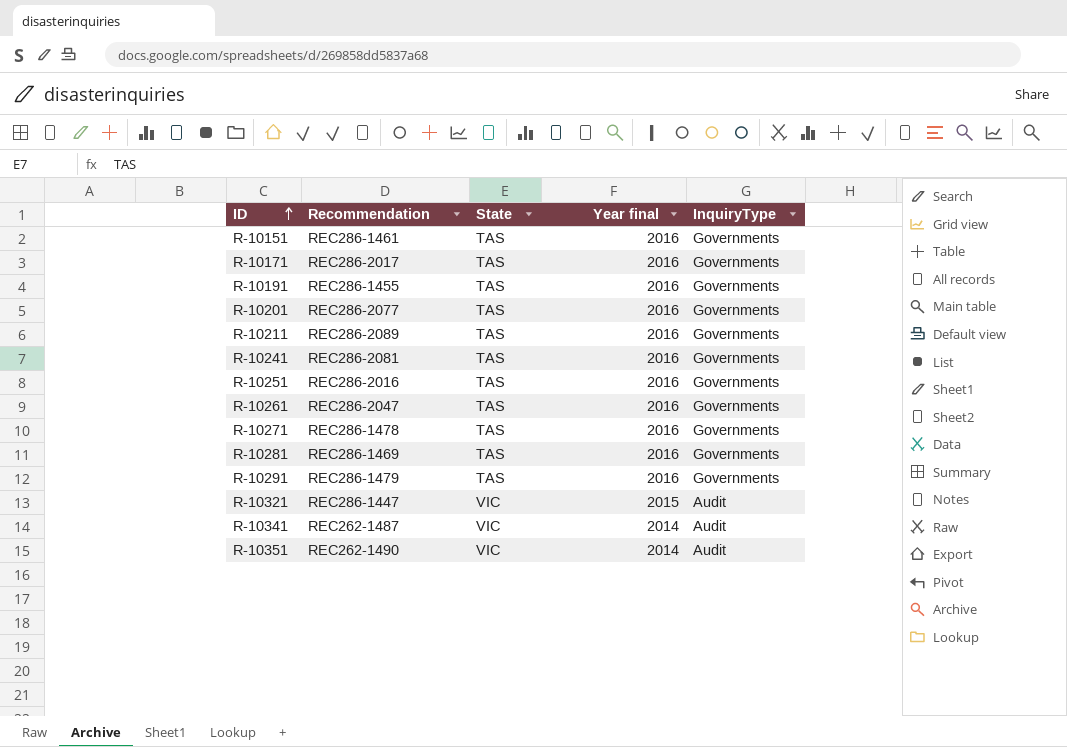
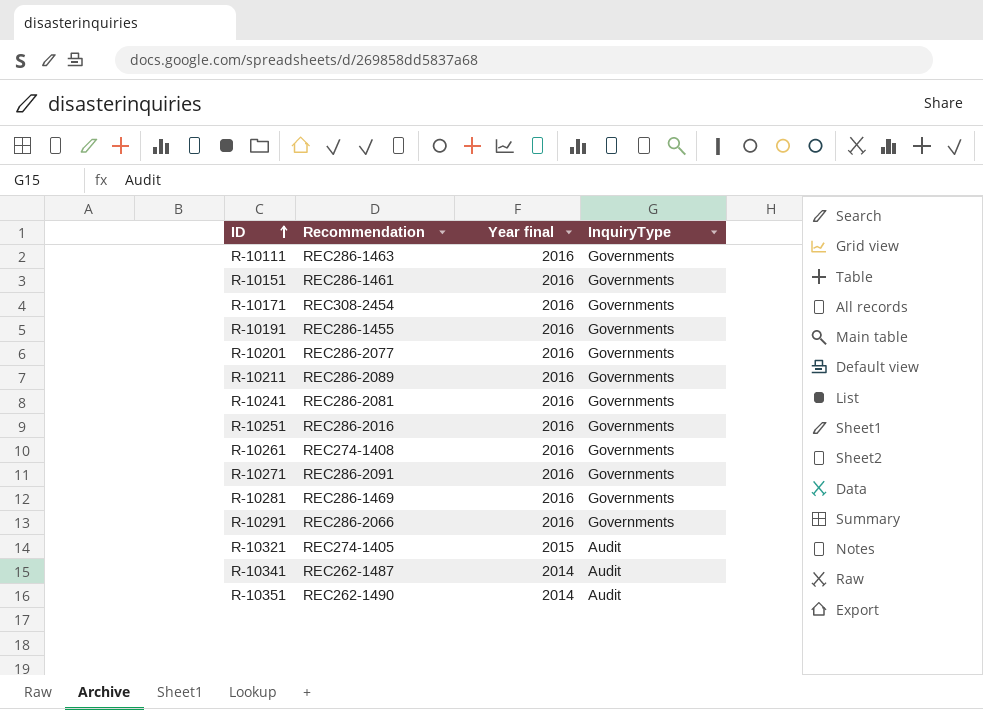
column State | position: 3 -> none
row R-10111: none -> REC286-1463 | 2016 | Governments
R-10171 | Recommendation: REC286-2017 -> REC308-2454
R-10261 | Recommendation: REC286-2047 -> REC274-1408
R-10271 | Recommendation: REC286-1478 -> REC286-2091
R-10291 | Recommendation: REC286-1479 -> REC286-2066
R-10321 | Recommendation: REC286-1447 -> REC274-1405

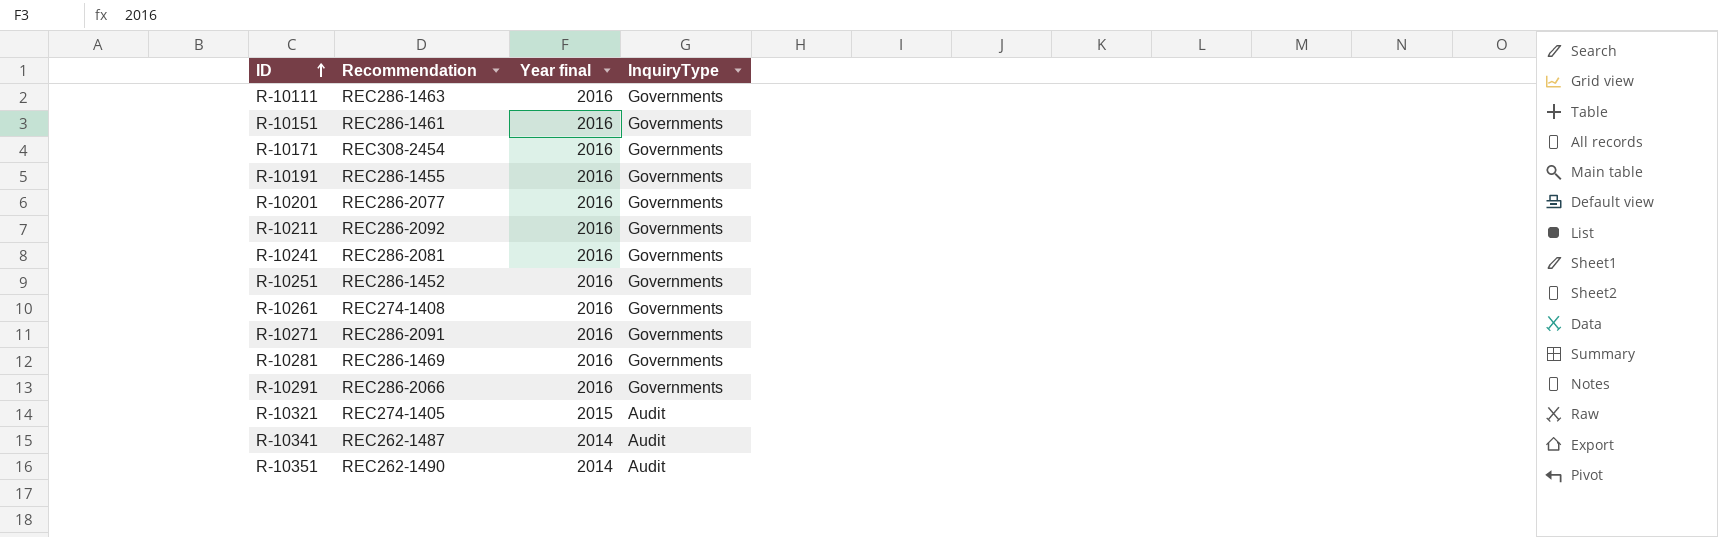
R-10211 | Recommendation: REC286-2089 -> REC286-2092
R-10251 | Recommendation: REC286-2016 -> REC286-1452

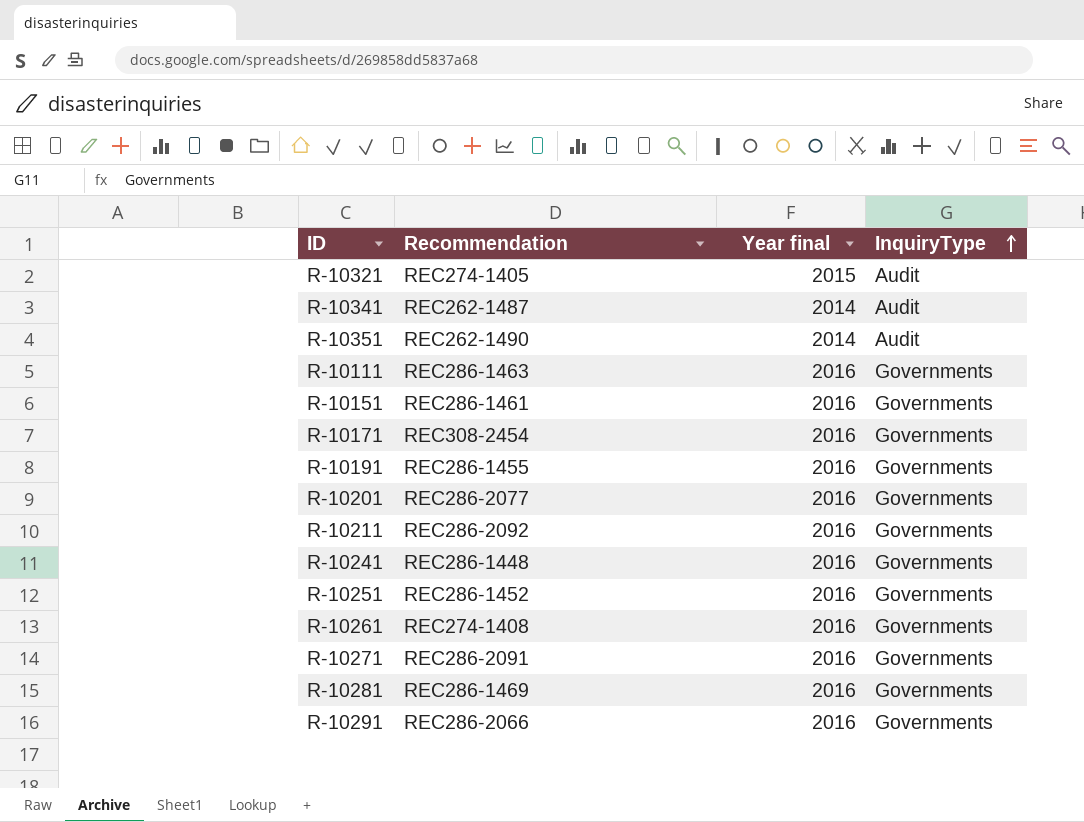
row order: ID ascending -> InquiryType ascending
R-10241 | Recommendation: REC286-2081 -> REC286-1448

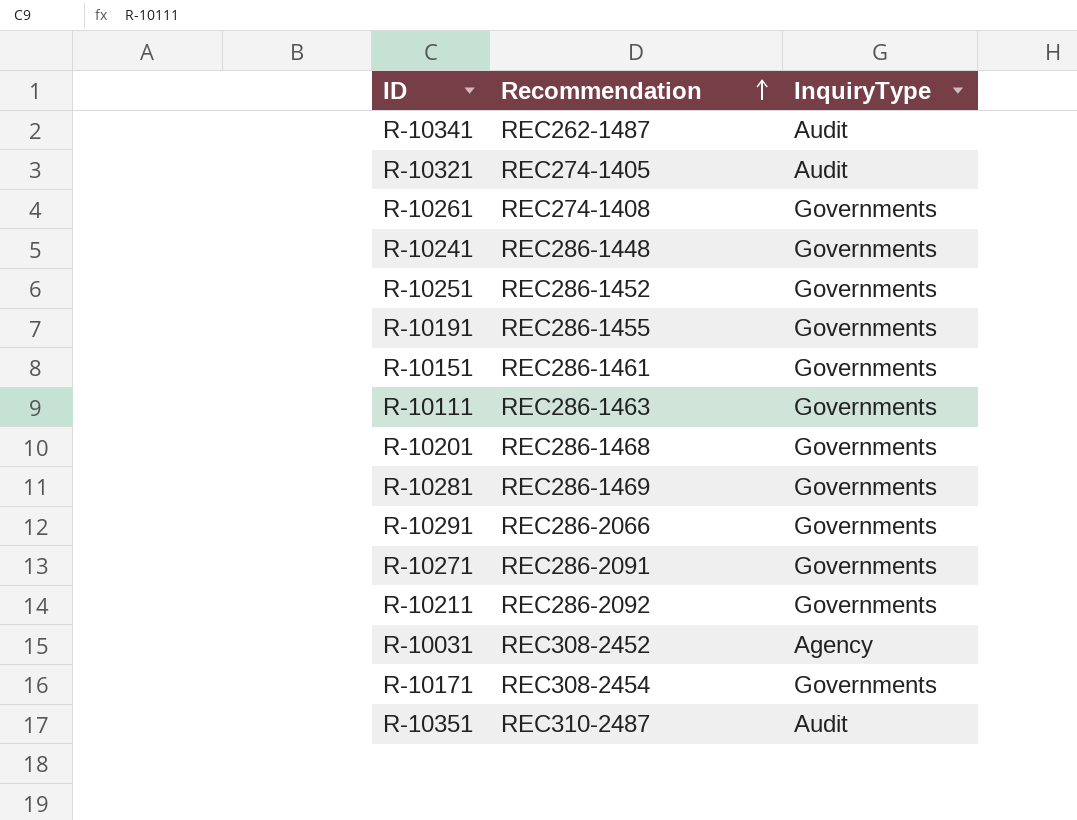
row order: InquiryType ascending -> Recommendation ascending
column Year final | position: 3 -> none
R-10201 | Recommendation: REC286-2077 -> REC286-1468
row R-10031: none -> REC308-2452 | Agency
R-10351 | Recommendation: REC262-1490 -> REC310-2487

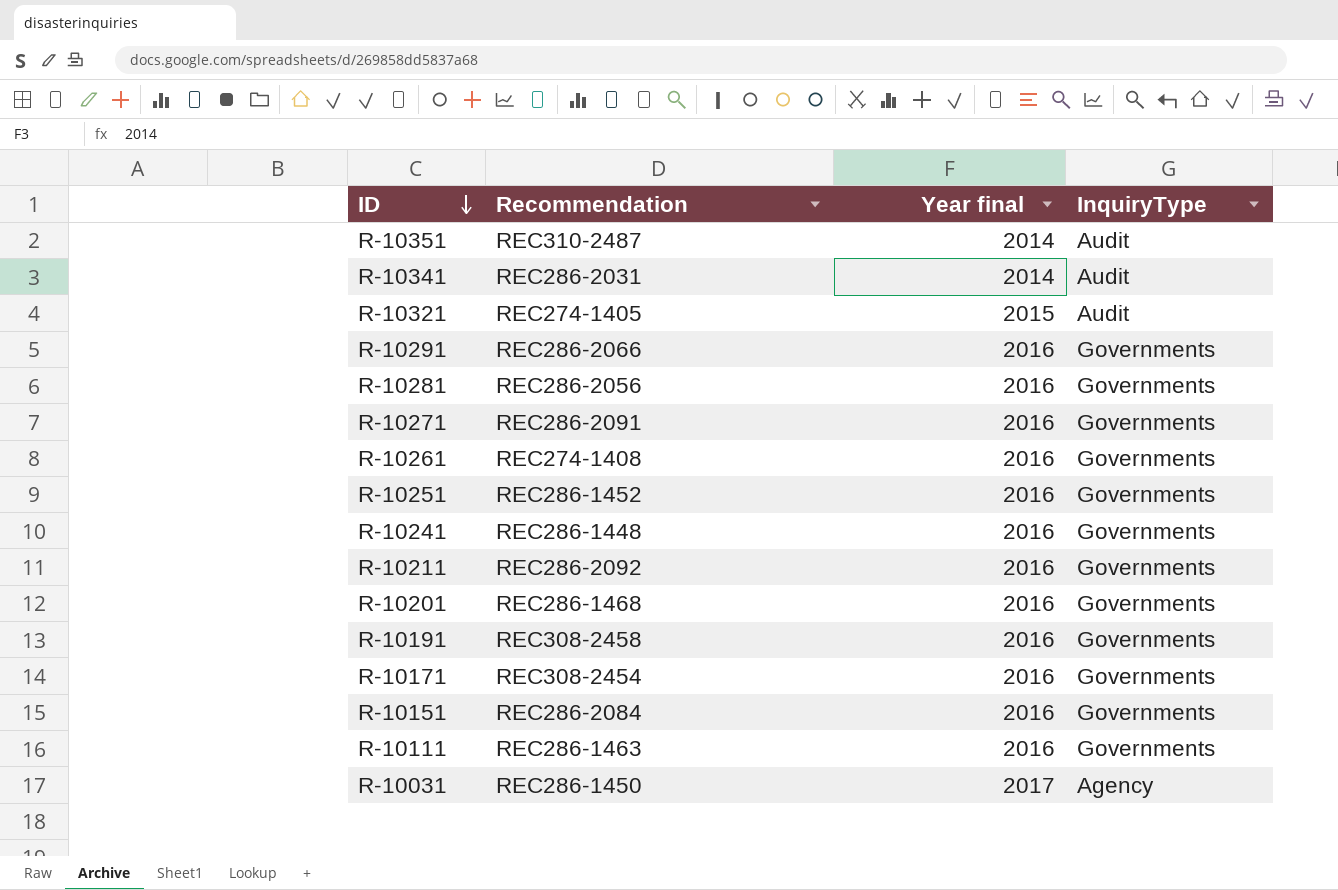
row order: Recommendation ascending -> ID descending
column Year final | position: none -> 3
R-10341 | Recommendation: REC262-1487 -> REC286-2031
R-10281 | Recommendation: REC286-1469 -> REC286-2056
R-10191 | Recommendation: REC286-1455 -> REC308-2458
R-10151 | Recommendation: REC286-1461 -> REC286-2084
R-10031 | Recommendation: REC308-2452 -> REC286-1450

